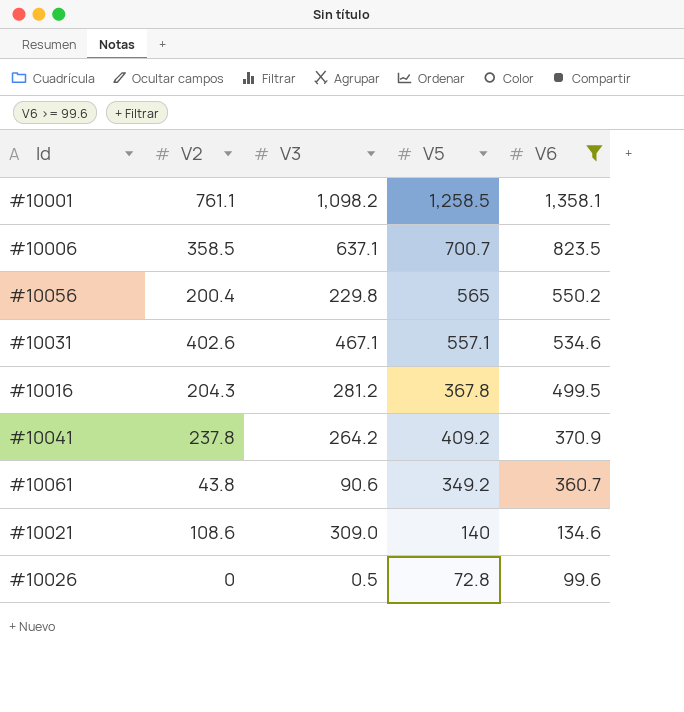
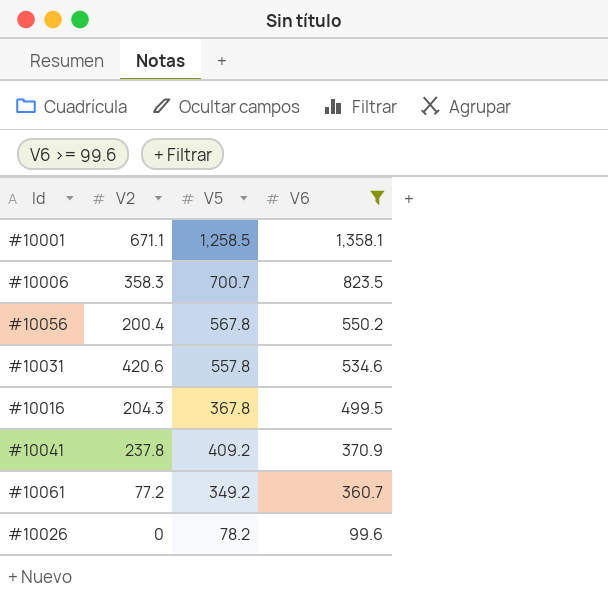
column V3 | position: 3 -> none
row #10021: 108.6 | 309.0 | 140 | 134.6 -> none
#10001 | V2: 761.1 -> 671.1
#10006 | V2: 358.5 -> 358.3
#10056 | V5: 565 -> 567.8
#10031 | V2: 402.6 -> 420.6
#10031 | V5: 557.1 -> 557.8
#10061 | V2: 43.8 -> 77.2
#10026 | V5: 72.8 -> 78.2

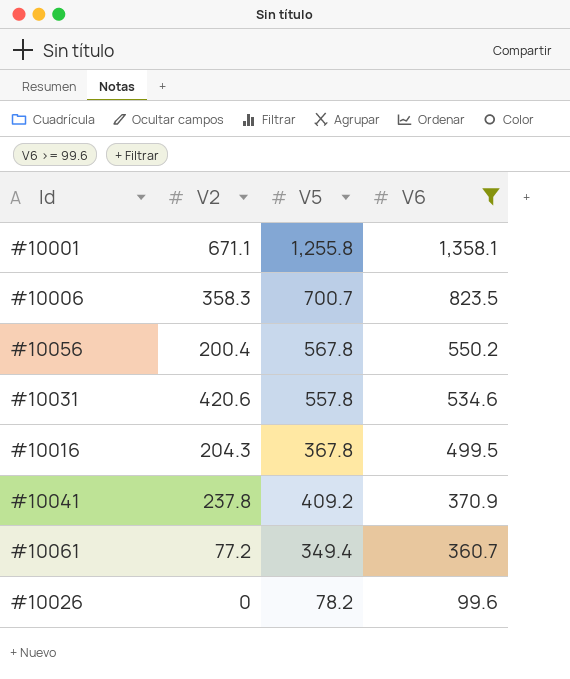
#10001 | V5: 1,258.5 -> 1,255.8
#10061 | V5: 349.2 -> 349.4

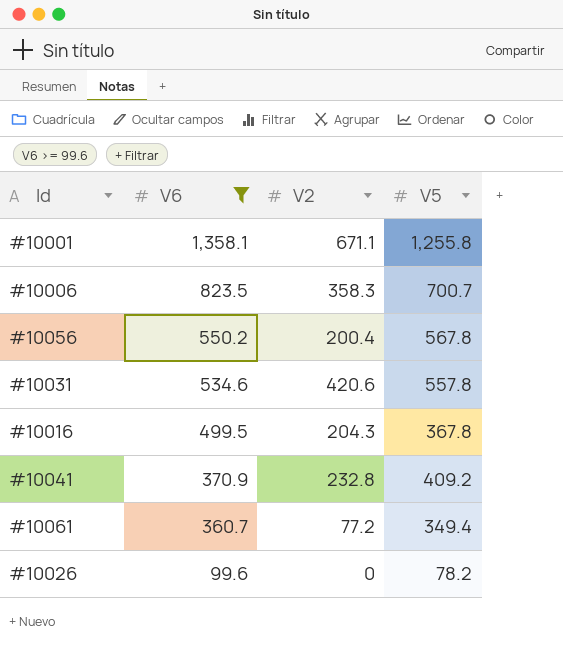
column V6 | position: 4 -> 2
#10041 | V2: 237.8 -> 232.8

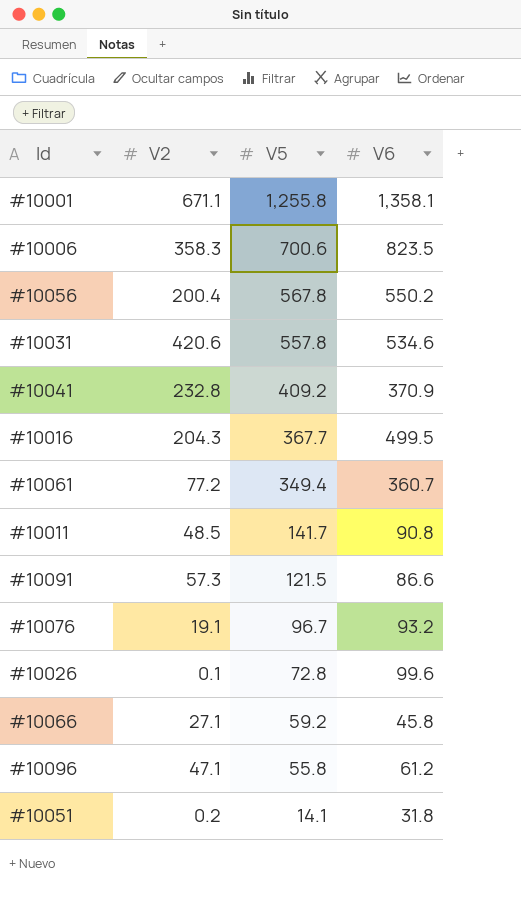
filter: V6 >= 99.6 -> none
row order: V6 descending -> V5 descending
column V6 | position: 2 -> 4
#10006 | V5: 700.7 -> 700.6
#10016 | V5: 367.8 -> 367.7
#10026 | V2: 0 -> 0.1
#10026 | V5: 78.2 -> 72.8

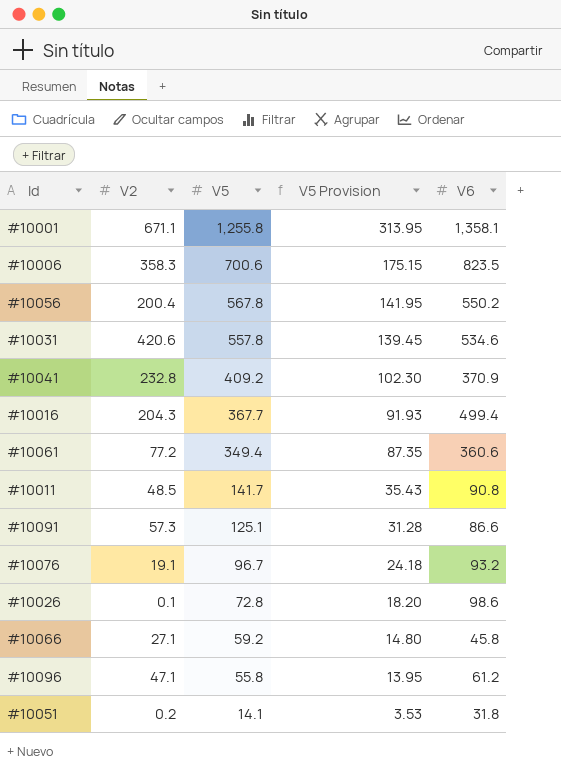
column V5 Provision | formula: none -> [V5] * 0.25
#10016 | V6: 499.5 -> 499.4
#10061 | V6: 360.7 -> 360.6
#10091 | V5: 121.5 -> 125.1
#10026 | V6: 99.6 -> 98.6

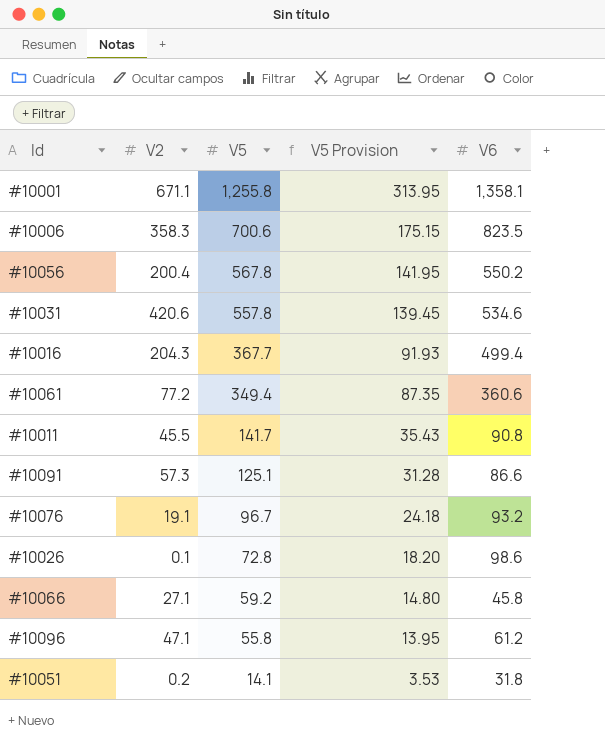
row #10041: 232.8 | 409.2 | 102.30 | 370.9 -> none
#10011 | V2: 48.5 -> 45.5

